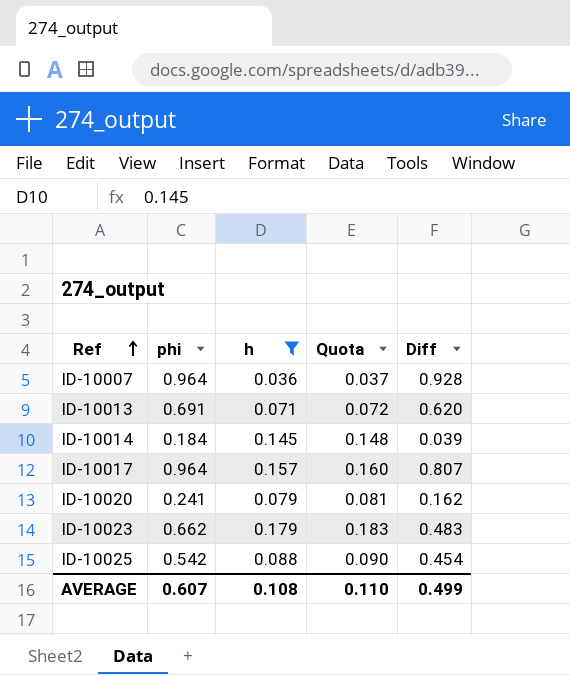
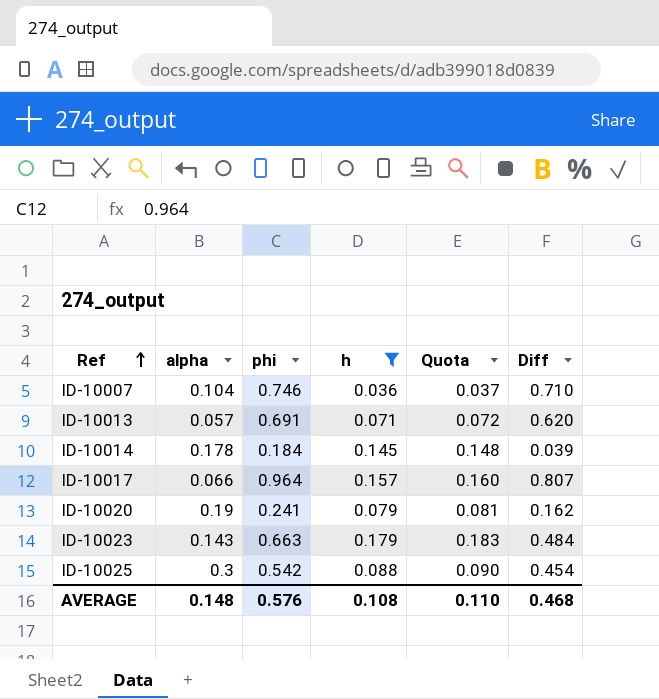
column alpha | position: none -> 2
ID-10007 | phi: 0.964 -> 0.746
ID-10007 | Diff: 0.928 -> 0.710
ID-10023 | phi: 0.662 -> 0.663
ID-10023 | Diff: 0.483 -> 0.484
AVERAGE | phi: 0.607 -> 0.576
AVERAGE | Diff: 0.499 -> 0.468

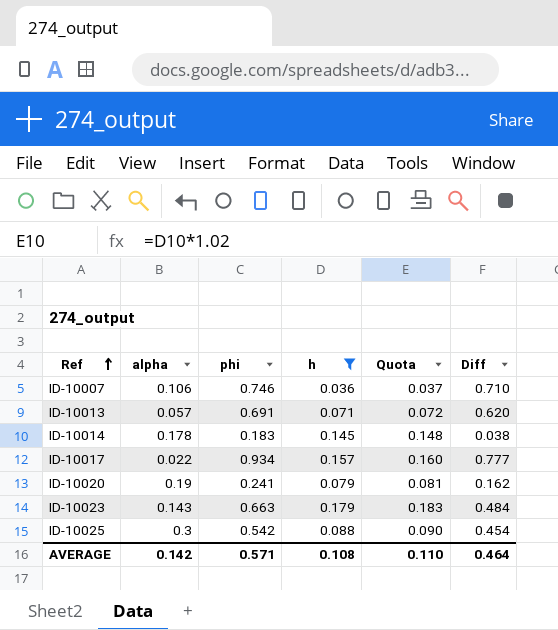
ID-10007 | alpha: 0.104 -> 0.106
ID-10014 | phi: 0.184 -> 0.183
ID-10014 | Diff: 0.039 -> 0.038
ID-10017 | alpha: 0.066 -> 0.022
ID-10017 | phi: 0.964 -> 0.934
ID-10017 | Diff: 0.807 -> 0.777
AVERAGE | alpha: 0.148 -> 0.142
AVERAGE | phi: 0.576 -> 0.571
AVERAGE | Diff: 0.468 -> 0.464

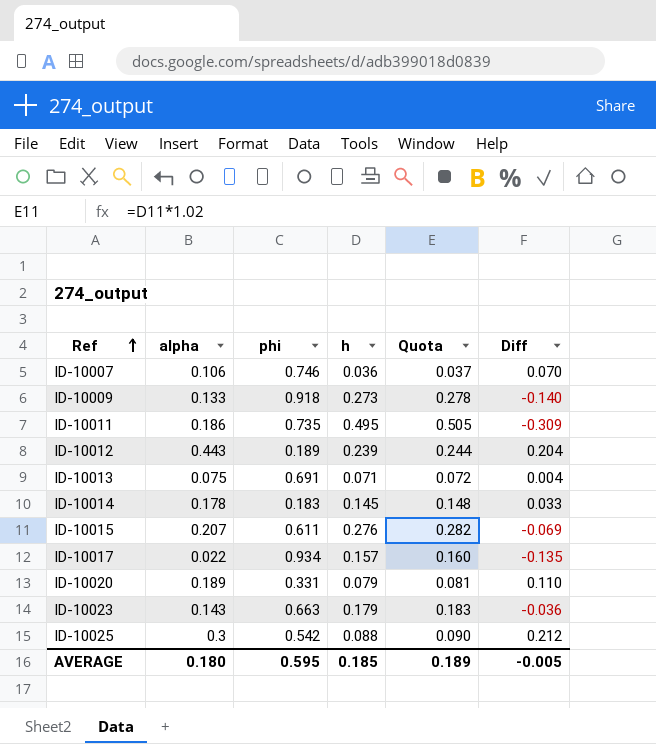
filter: h <= 0.179 -> none
column Diff | formula: [phi] - [h] -> [alpha] - [h]
ID-10013 | alpha: 0.057 -> 0.075
ID-10020 | alpha: 0.19 -> 0.189
ID-10020 | phi: 0.241 -> 0.331
AVERAGE | alpha: 0.142 -> 0.180
AVERAGE | phi: 0.571 -> 0.595
AVERAGE | h: 0.108 -> 0.185
AVERAGE | Quota: 0.110 -> 0.189
AVERAGE | Diff: 0.464 -> -0.005

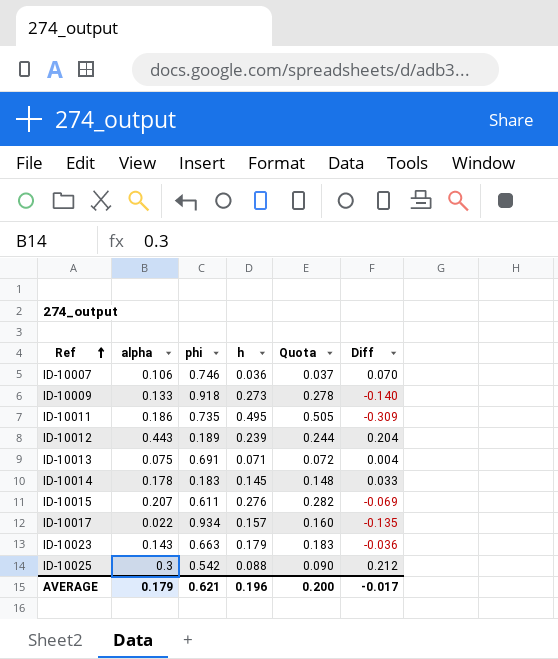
row ID-10020: 0.189 | 0.331 | 0.079 | 0.081 | 0.110 -> none
AVERAGE | alpha: 0.180 -> 0.179
AVERAGE | phi: 0.595 -> 0.621
AVERAGE | h: 0.185 -> 0.196
AVERAGE | Quota: 0.189 -> 0.200
AVERAGE | Diff: -0.005 -> -0.017

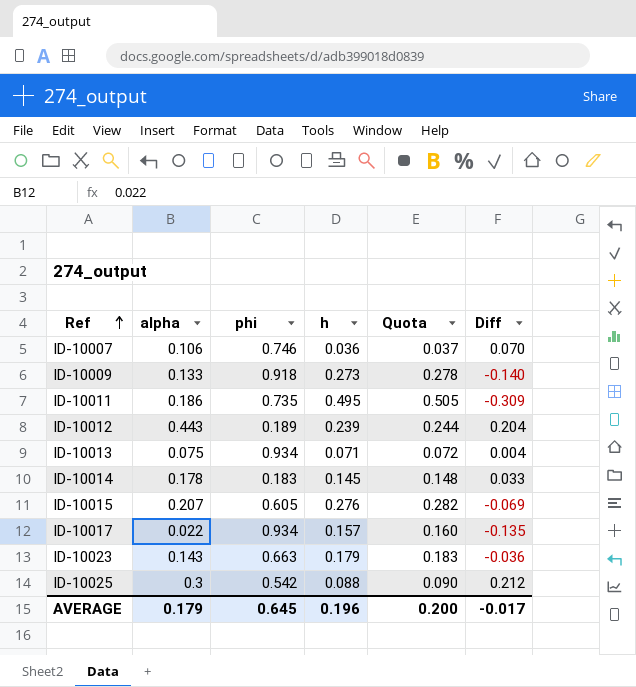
ID-10013 | phi: 0.691 -> 0.934
ID-10015 | phi: 0.611 -> 0.605
AVERAGE | phi: 0.621 -> 0.645

